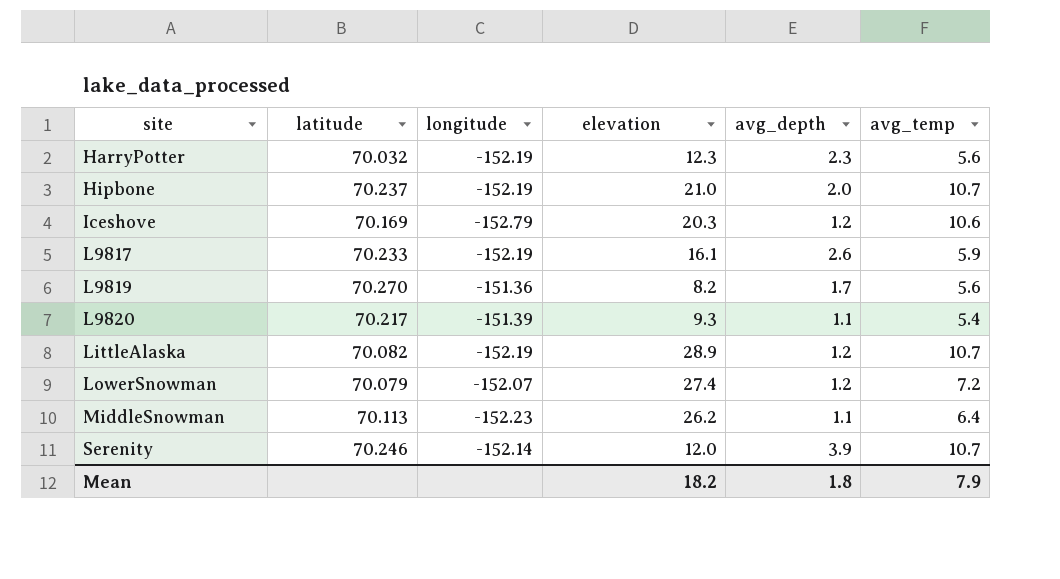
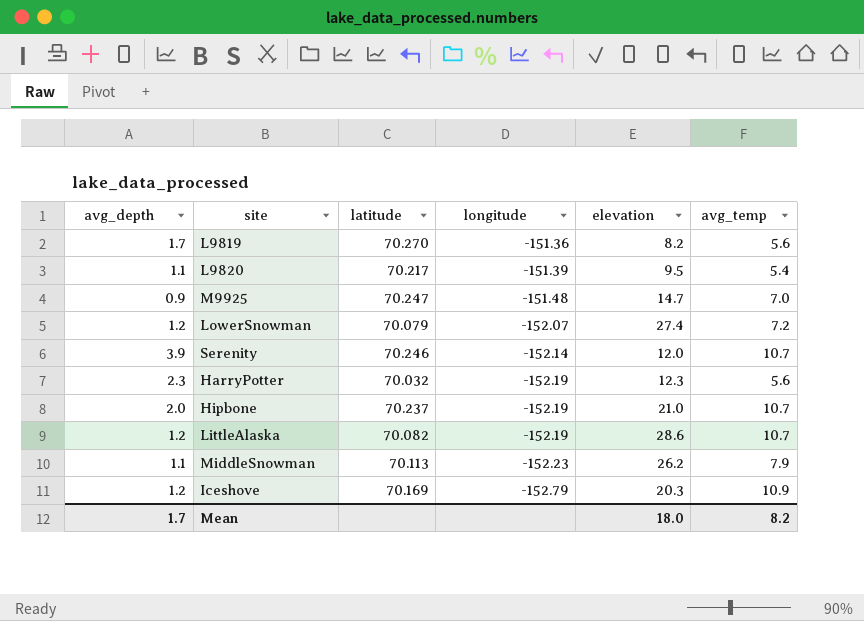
row order: site ascending -> longitude descending
column avg_depth | position: 5 -> 1
row L9817: 70.233 | -152.19 | 16.1 | 2.6 | 5.9 -> none
L9820 | elevation: 9.3 -> 9.5
row M9925: none -> 0.9 | 70.247 | -151.48 | 14.7 | 7.0
LittleAlaska | elevation: 28.9 -> 28.6
MiddleSnowman | avg_temp: 6.4 -> 7.9
Iceshove | avg_temp: 10.6 -> 10.9
Mean | avg_depth: 1.8 -> 1.7
Mean | elevation: 18.2 -> 18.0
Mean | avg_temp: 7.9 -> 8.2

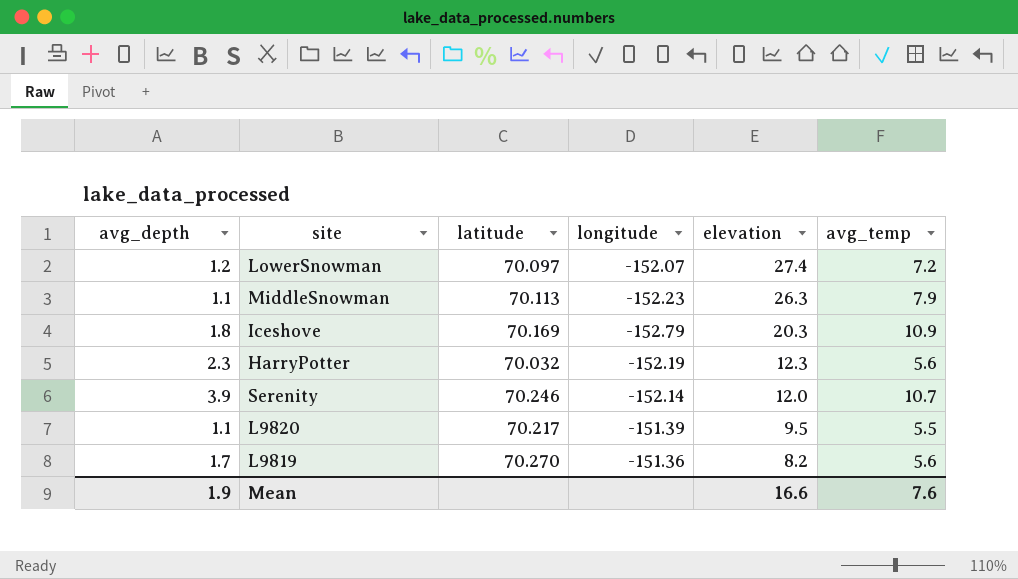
row order: longitude descending -> elevation descending
row M9925: 0.9 | 70.247 | -151.48 | 14.7 | 7.0 -> none
row Hipbone: 2.0 | 70.237 | -152.19 | 21.0 | 10.7 -> none
row LittleAlaska: 1.2 | 70.082 | -152.19 | 28.6 | 10.7 -> none
LowerSnowman | latitude: 70.079 -> 70.097
MiddleSnowman | elevation: 26.2 -> 26.3
Iceshove | avg_depth: 1.2 -> 1.8
L9820 | avg_temp: 5.4 -> 5.5
Mean | avg_depth: 1.7 -> 1.9
Mean | elevation: 18.0 -> 16.6
Mean | avg_temp: 8.2 -> 7.6

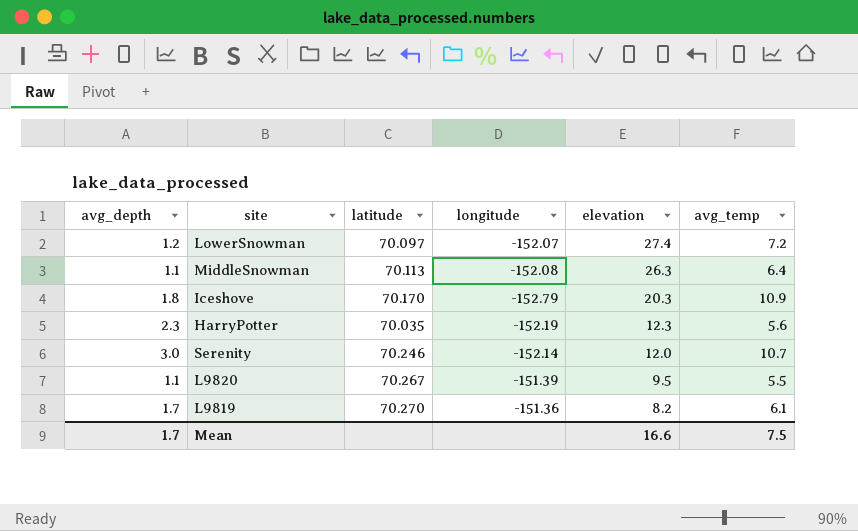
MiddleSnowman | longitude: -152.23 -> -152.08
MiddleSnowman | avg_temp: 7.9 -> 6.4
Iceshove | latitude: 70.169 -> 70.170
HarryPotter | latitude: 70.032 -> 70.035
Serenity | avg_depth: 3.9 -> 3.0
L9820 | latitude: 70.217 -> 70.267
L9819 | avg_temp: 5.6 -> 6.1
Mean | avg_depth: 1.9 -> 1.7
Mean | avg_temp: 7.6 -> 7.5

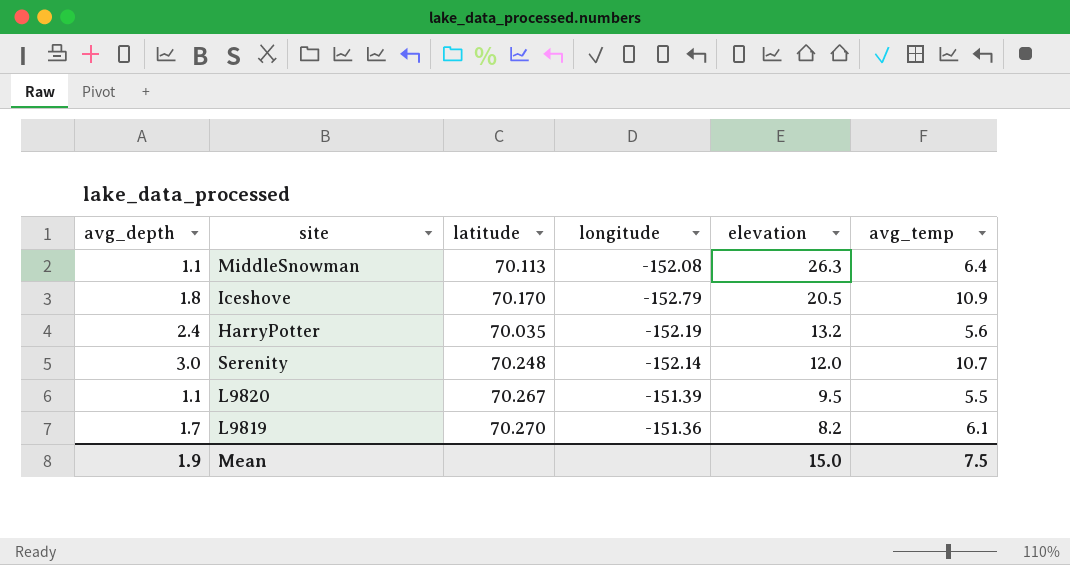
row LowerSnowman: 1.2 | 70.097 | -152.07 | 27.4 | 7.2 -> none
Iceshove | elevation: 20.3 -> 20.5
HarryPotter | avg_depth: 2.3 -> 2.4
HarryPotter | elevation: 12.3 -> 13.2
Serenity | latitude: 70.246 -> 70.248
Mean | avg_depth: 1.7 -> 1.9
Mean | elevation: 16.6 -> 15.0

